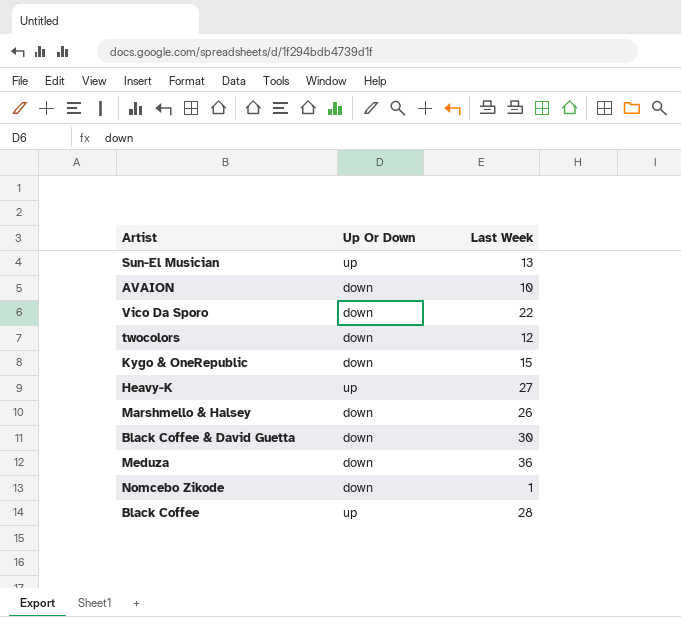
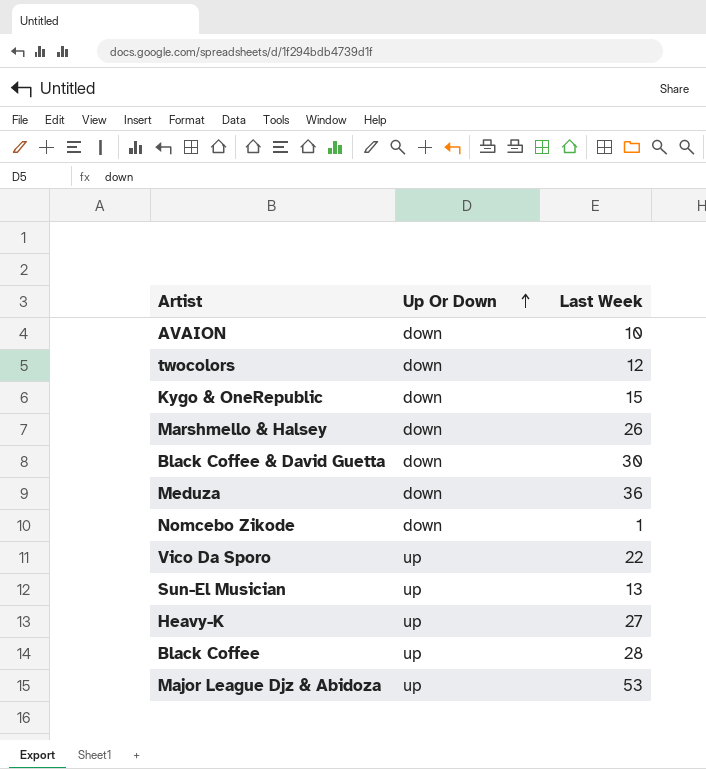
row order: none -> Up Or Down ascending
Vico Da Sporo | Up Or Down: down -> up
row Major League Djz & Abidoza: none -> up | 53

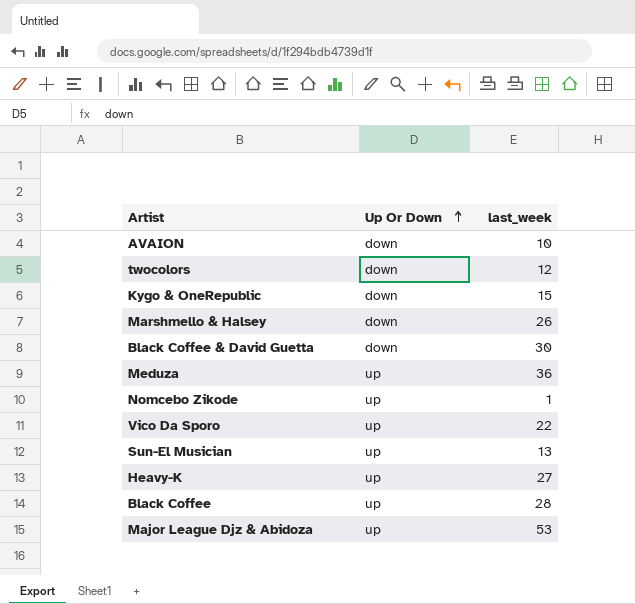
column name: Last Week -> last_week
Meduza | Up Or Down: down -> up
Nomcebo Zikode | Up Or Down: down -> up

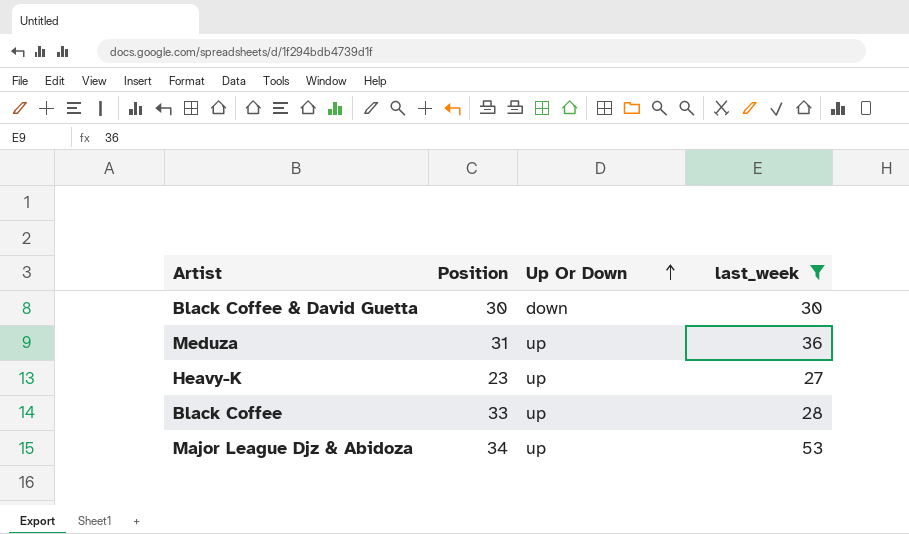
filter: none -> last_week >= 27
column Position | position: none -> 2

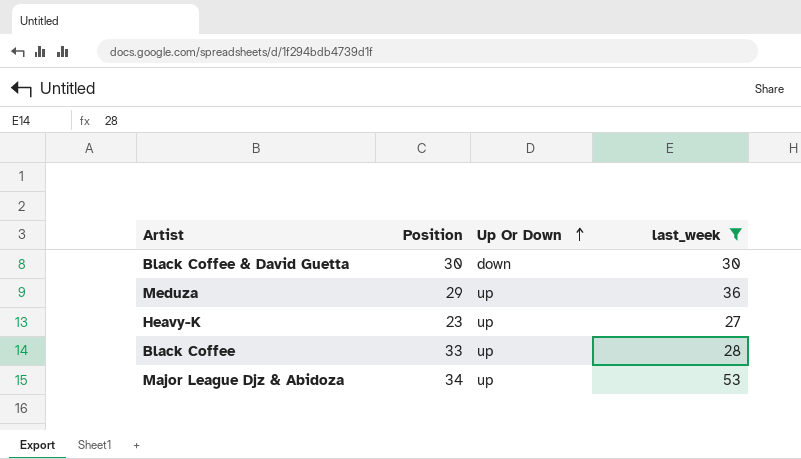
Meduza | Position: 31 -> 29

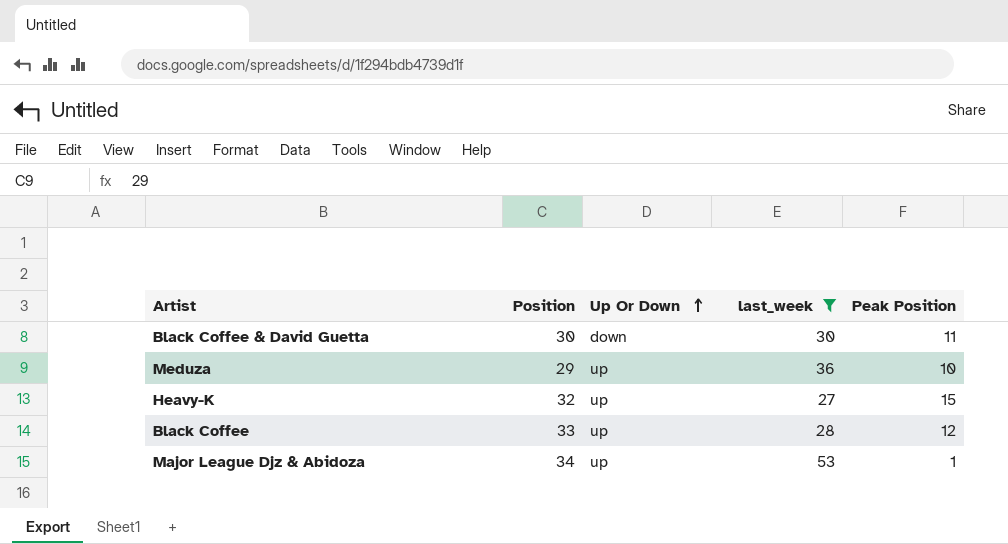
column Peak Position | position: none -> 5
Heavy-K | Position: 23 -> 32

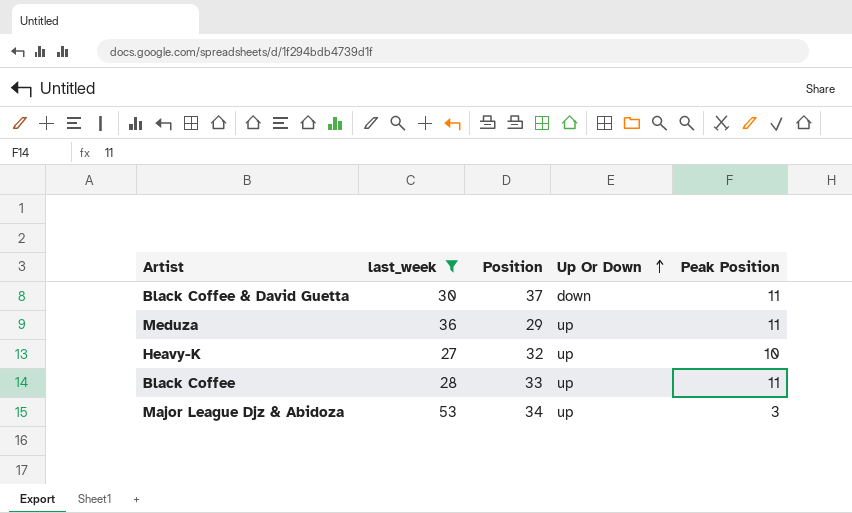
column last_week | position: 4 -> 2
Black Coffee & David Guetta | Position: 30 -> 37
Meduza | Peak Position: 10 -> 11
Heavy-K | Peak Position: 15 -> 10
Black Coffee | Peak Position: 12 -> 11
Major League Djz & Abidoza | Peak Position: 1 -> 3

